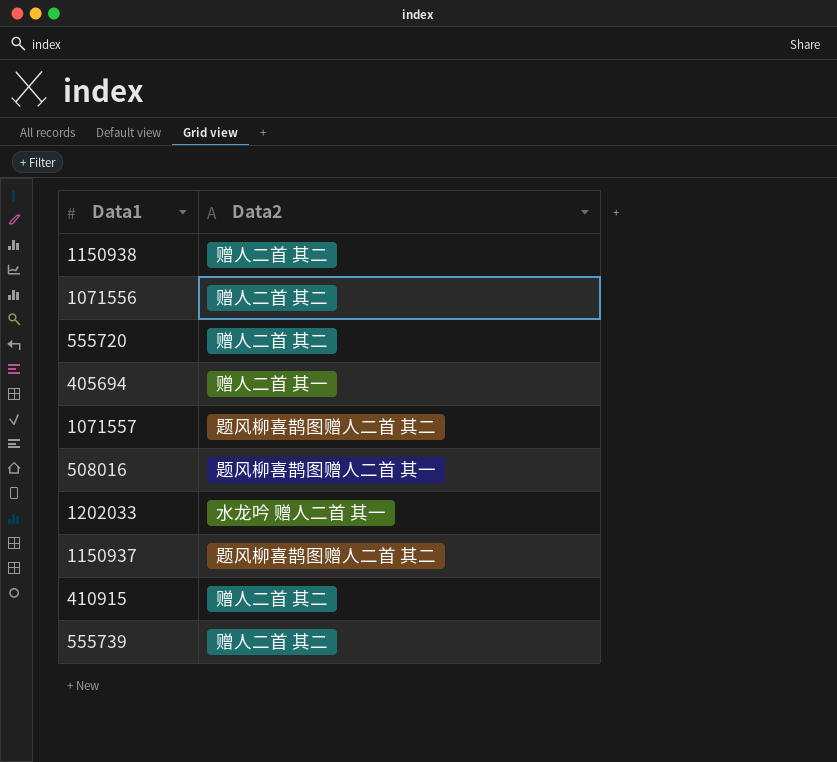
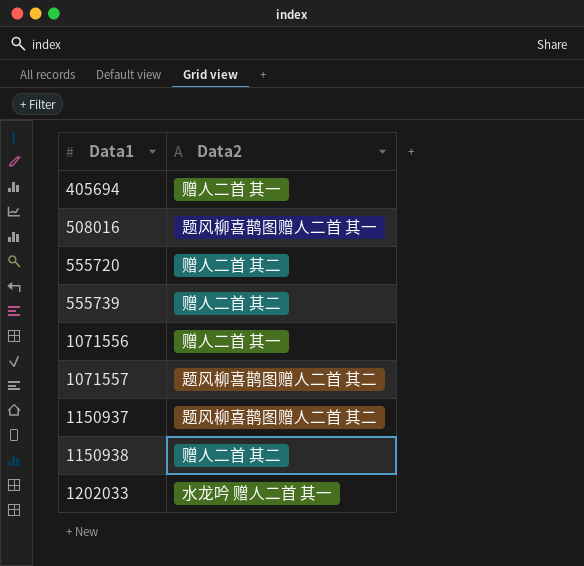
row order: none -> Data1 ascending
row 410915: 赠人二首 其二 -> none
1071556 | Data2: 赠人二首 其二 -> 赠人二首 其一

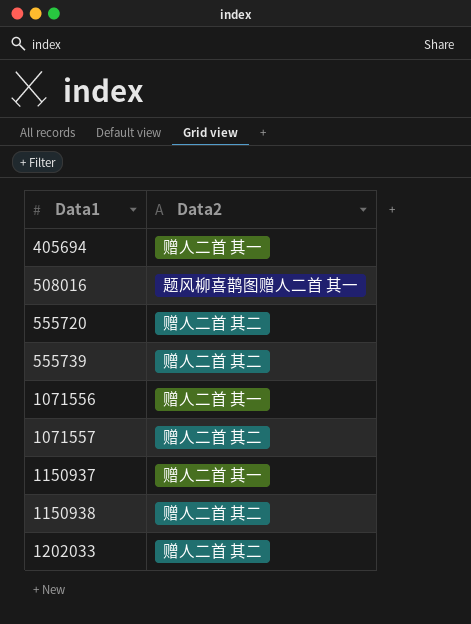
1071557 | Data2: 题风柳喜鹊图赠人二首 其二 -> 赠人二首 其二
1150937 | Data2: 题风柳喜鹊图赠人二首 其二 -> 赠人二首 其一
1202033 | Data2: 水龙吟 赠人二首 其一 -> 赠人二首 其二

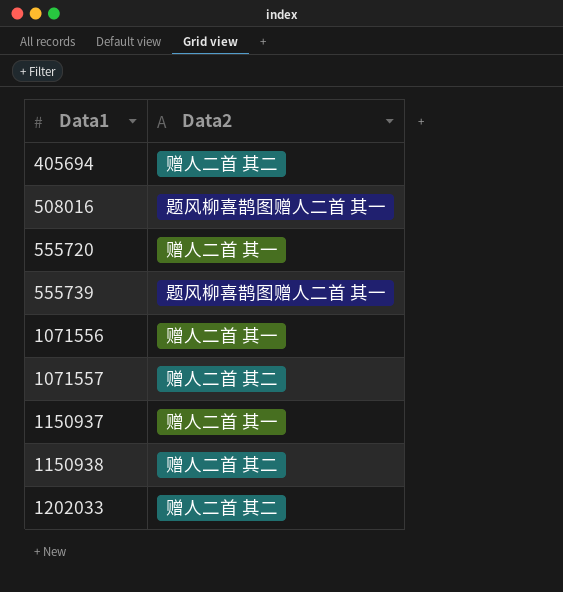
405694 | Data2: 赠人二首 其一 -> 赠人二首 其二
555720 | Data2: 赠人二首 其二 -> 赠人二首 其一
555739 | Data2: 赠人二首 其二 -> 题风柳喜鹊图赠人二首 其一

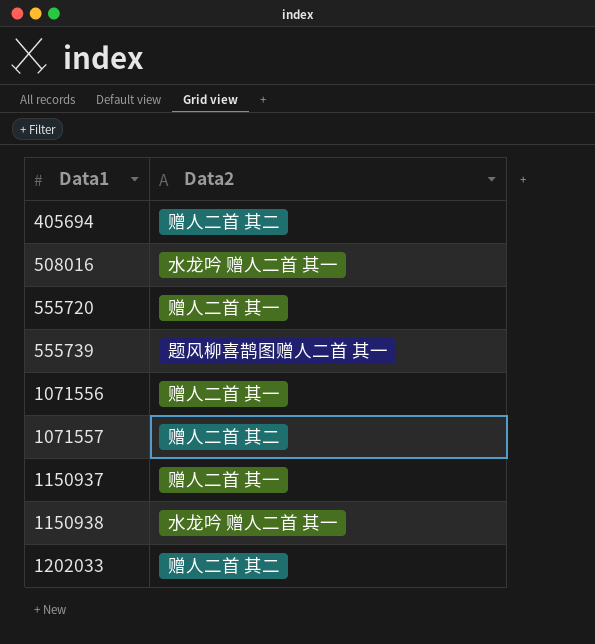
508016 | Data2: 题风柳喜鹊图赠人二首 其一 -> 水龙吟 赠人二首 其一
1150938 | Data2: 赠人二首 其二 -> 水龙吟 赠人二首 其一

